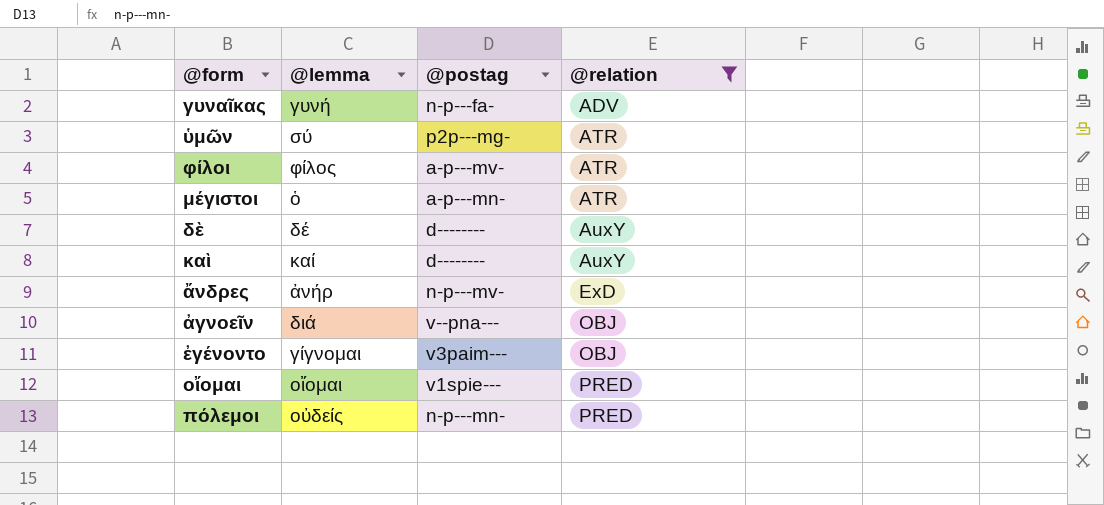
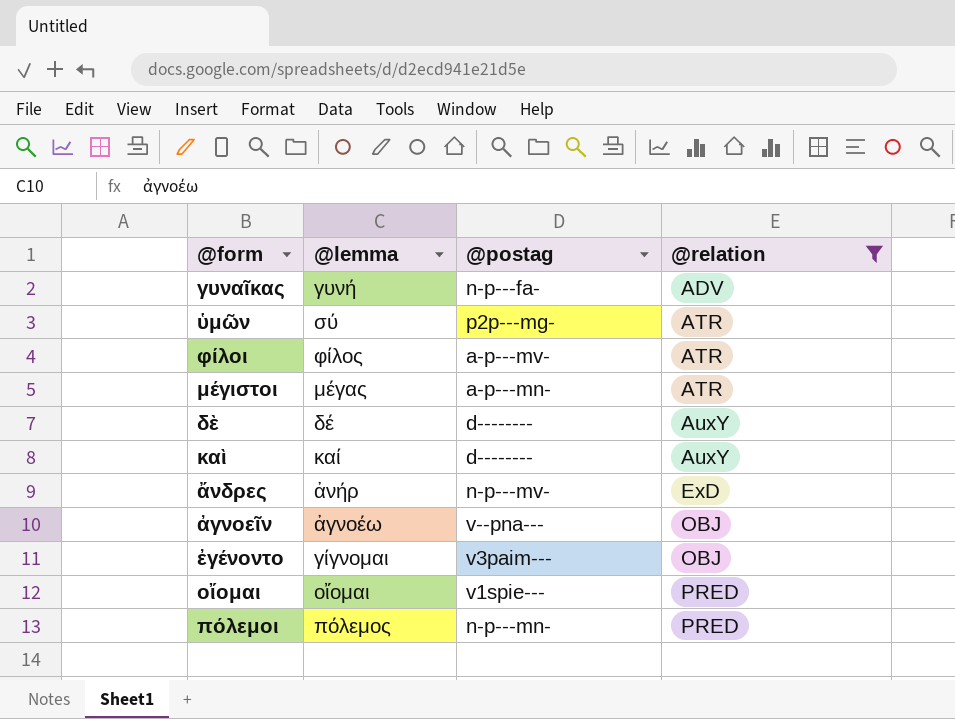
μέγιστοι | @lemma: ὁ -> μέγας
ἀγνοεῖν | @lemma: διά -> ἀγνοέω
πόλεμοι | @lemma: οὐδείς -> πόλεμος

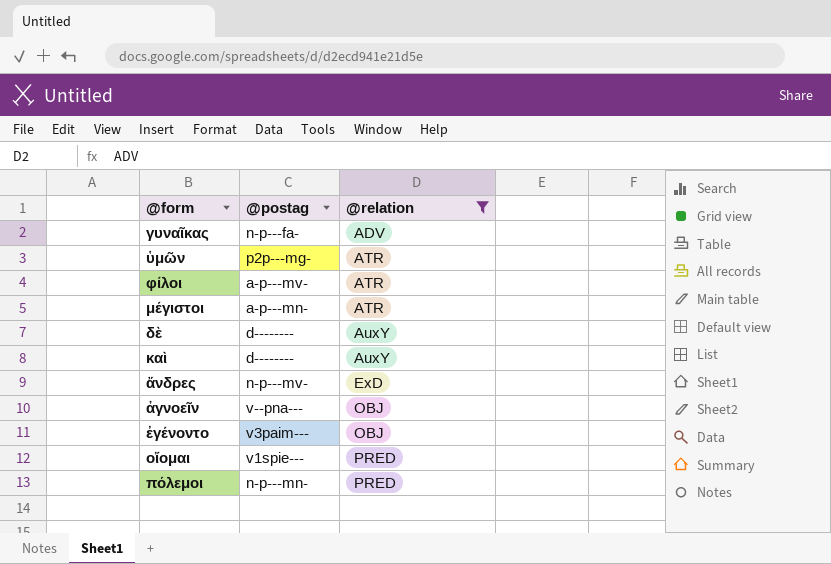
column @lemma | position: 2 -> none

